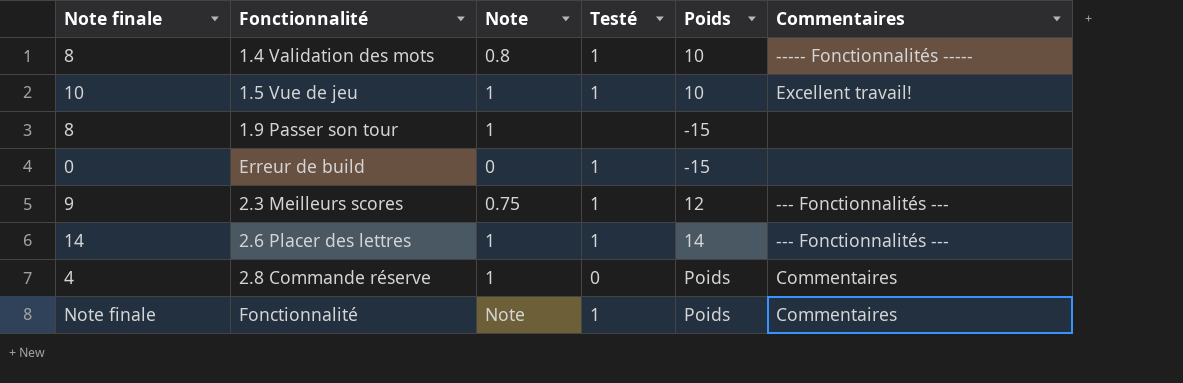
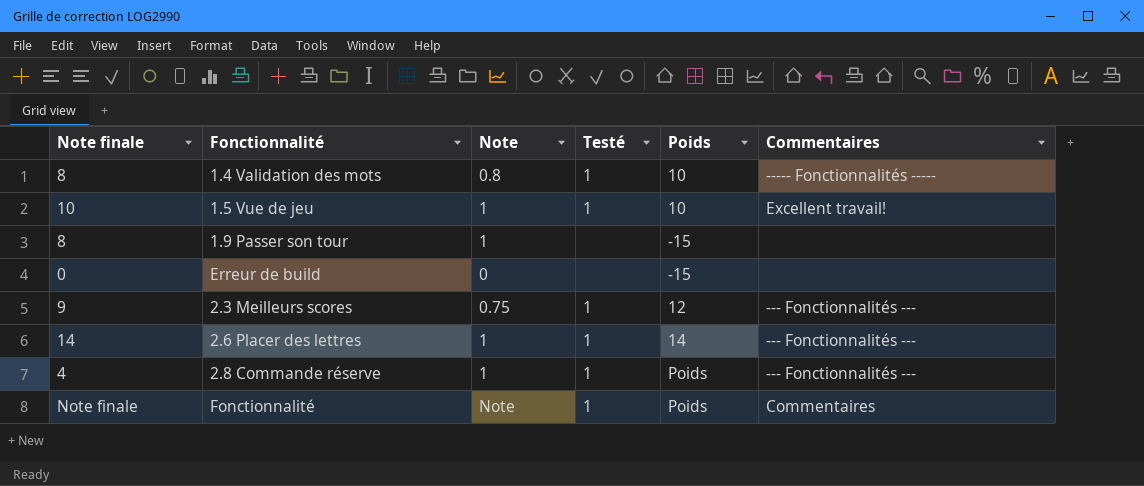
Erreur de build | Testé: 1 -> none
2.8 Commande réserve | Testé: 0 -> 1
2.8 Commande réserve | Commentaires: Commentaires -> --- Fonctionnalités ---

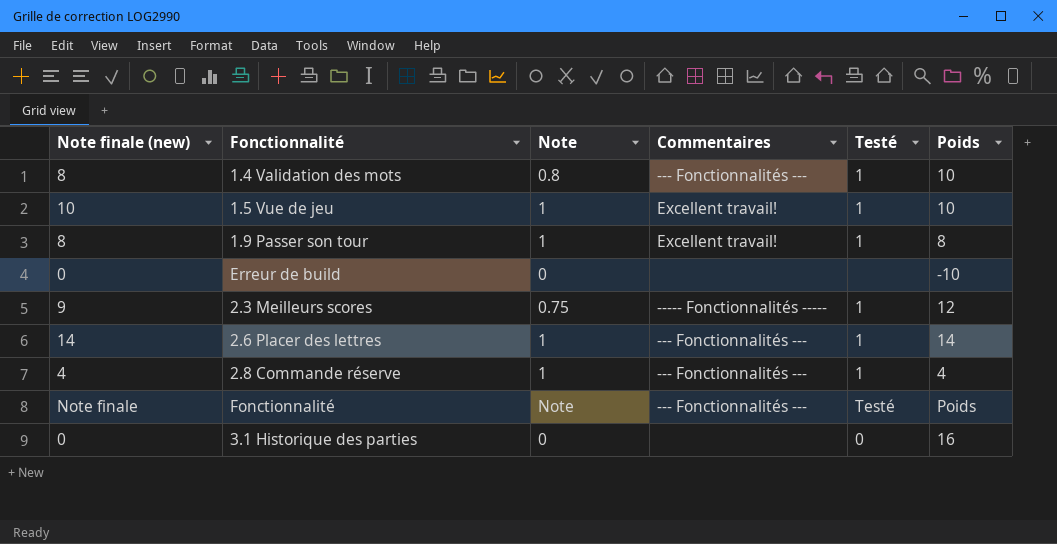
column name: Note finale -> Note finale (new)
column Commentaires | position: 6 -> 4
1.4 Validation des mots | Commentaires: ----- Fonctionnalités ----- -> --- Fonctionnalités ---
1.9 Passer son tour | Commentaires: none -> Excellent travail!
1.9 Passer son tour | Testé: none -> 1
1.9 Passer son tour | Poids: -15 -> 8
Erreur de build | Poids: -15 -> -10
2.3 Meilleurs scores | Commentaires: --- Fonctionnalités --- -> ----- Fonctionnalités -----
2.8 Commande réserve | Poids: Poids -> 4
Fonctionnalité | Commentaires: Commentaires -> --- Fonctionnalités ---
Fonctionnalité | Testé: 1 -> Testé
row 3.1 Historique des parties: none -> 0 | 0 | none | 0 | 16

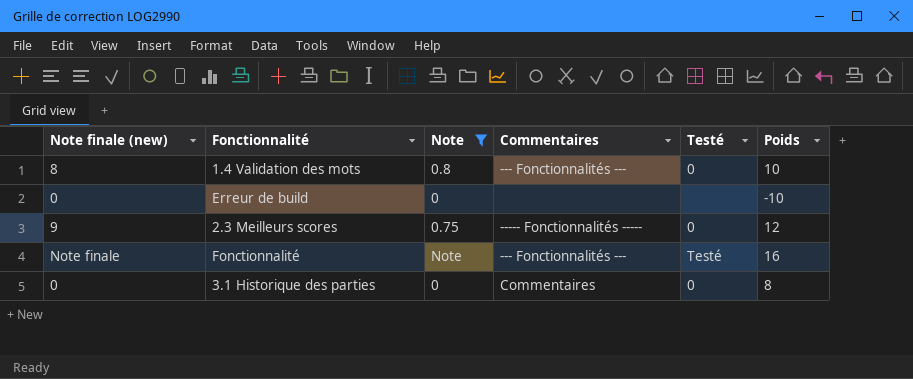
filter: none -> Note != 1
1.4 Validation des mots | Testé: 1 -> 0
2.3 Meilleurs scores | Testé: 1 -> 0
Fonctionnalité | Poids: Poids -> 16
3.1 Historique des parties | Commentaires: none -> Commentaires
3.1 Historique des parties | Poids: 16 -> 8

